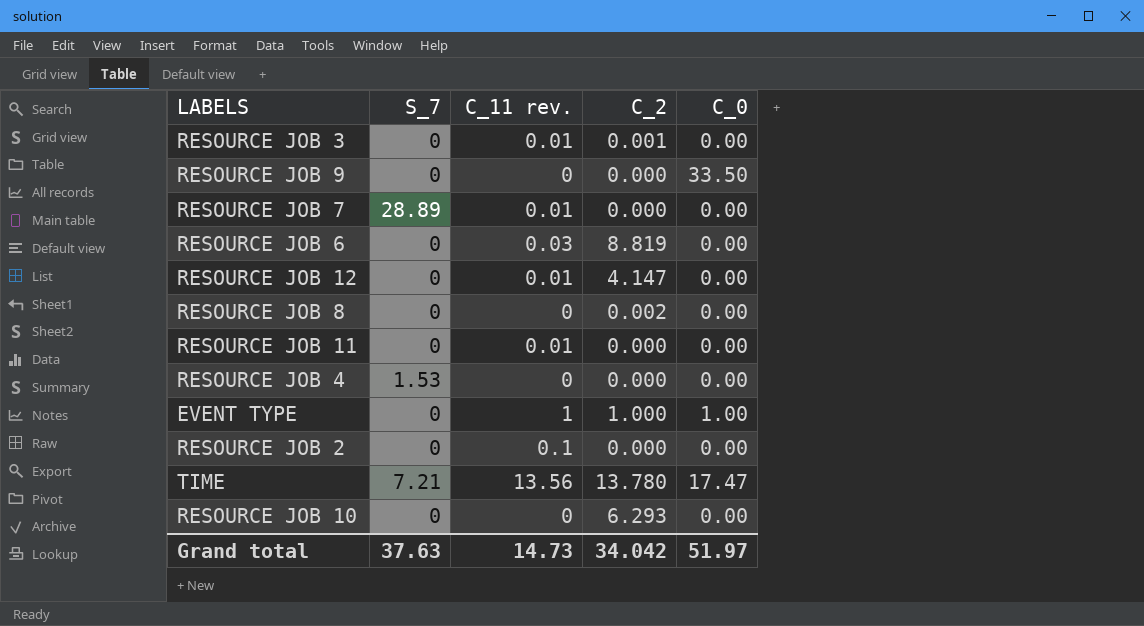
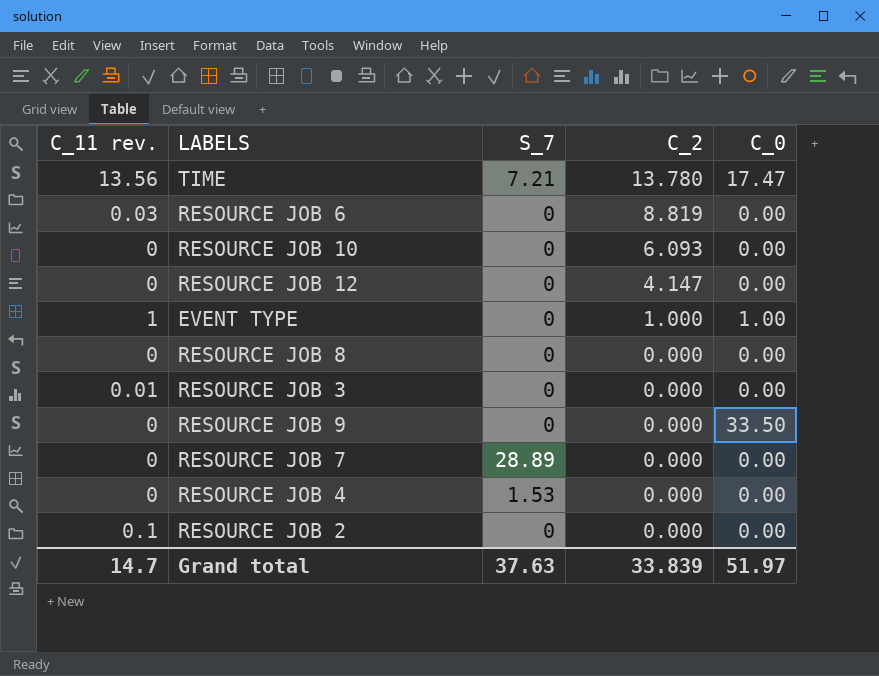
row order: none -> C_2 descending
column C_11 rev. | position: 3 -> 1
row RESOURCE JOB 11: 0 | 0.01 | 0.000 | 0.00 -> none
RESOURCE JOB 10 | C_2: 6.293 -> 6.093
RESOURCE JOB 12 | C_11 rev.: 0.01 -> 0
RESOURCE JOB 8 | C_2: 0.002 -> 0.000
RESOURCE JOB 3 | C_2: 0.001 -> 0.000
RESOURCE JOB 7 | C_11 rev.: 0.01 -> 0
Grand total | C_11 rev.: 14.73 -> 14.7
Grand total | C_2: 34.042 -> 33.839

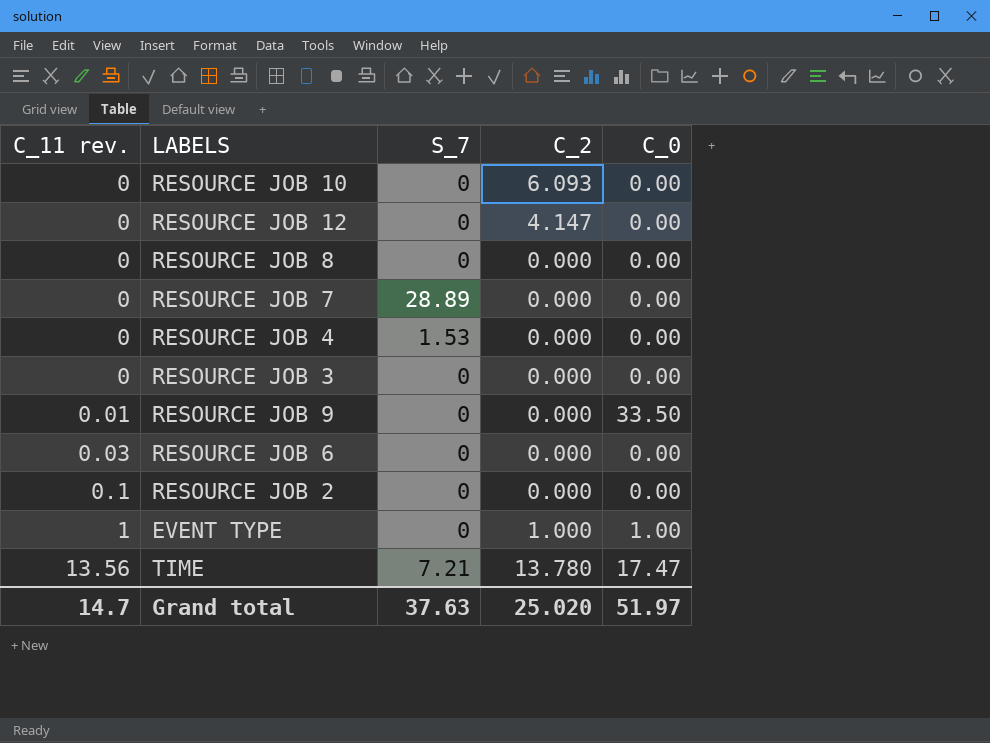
row order: C_2 descending -> C_11 rev. ascending
RESOURCE JOB 3 | C_11 rev.: 0.01 -> 0
RESOURCE JOB 9 | C_11 rev.: 0 -> 0.01
RESOURCE JOB 6 | C_2: 8.819 -> 0.000
Grand total | C_2: 33.839 -> 25.020

